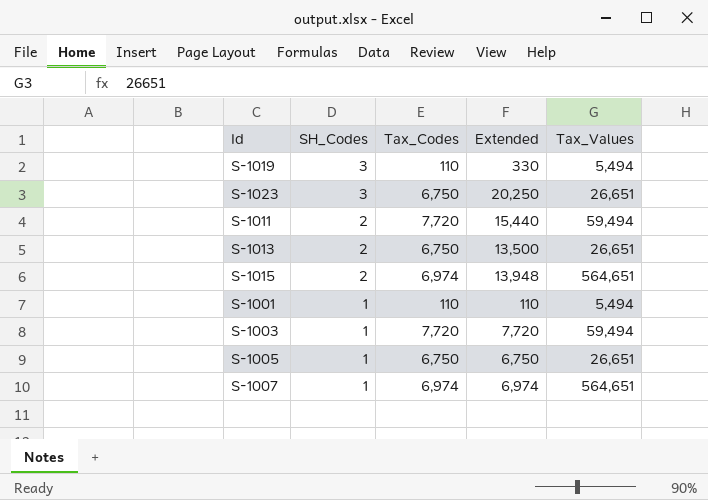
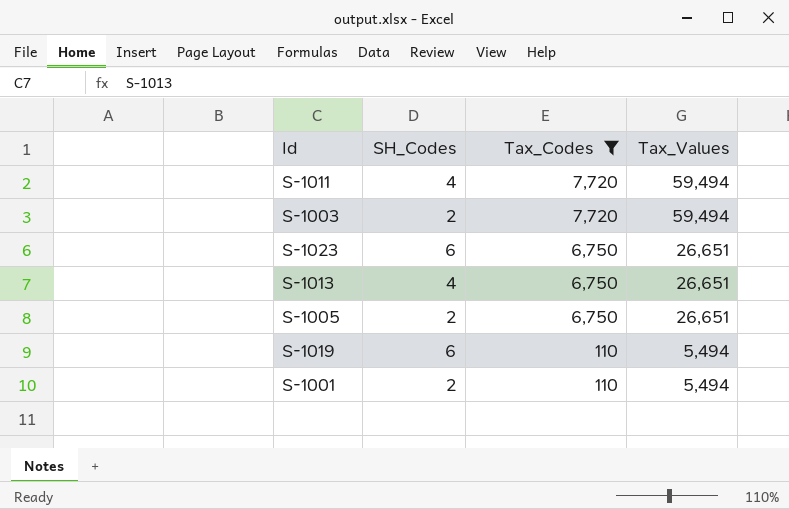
filter: none -> Tax_Codes != 6,974
row order: SH_Codes descending -> Tax_Codes descending
column Extended | formula: [SH_Codes] * [Tax_Codes] -> none
S-1011 | SH_Codes: 2 -> 4
S-1003 | SH_Codes: 1 -> 2
S-1023 | SH_Codes: 3 -> 6
S-1013 | SH_Codes: 2 -> 4
S-1005 | SH_Codes: 1 -> 2
S-1019 | SH_Codes: 3 -> 6
S-1001 | SH_Codes: 1 -> 2

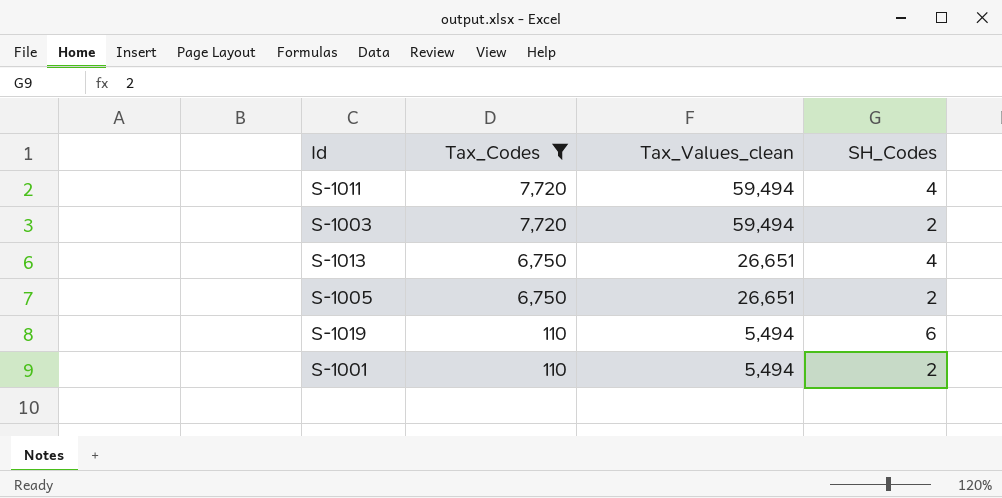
column name: Tax_Values -> Tax_Values_clean
column SH_Codes | position: 2 -> 4
row S-1023: 6 | 6,750 | 26,651 -> none

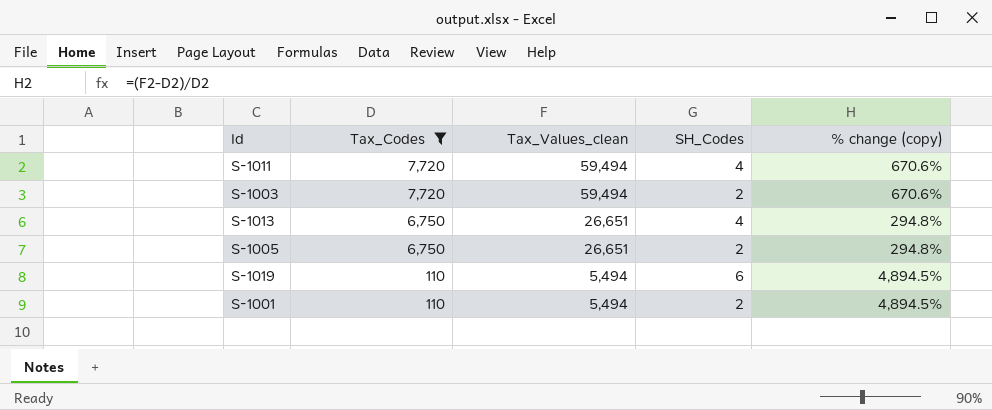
column % change (copy) | formula: none -> ([Tax_Values_clean] - [Tax_Codes]) / [Tax_Codes]

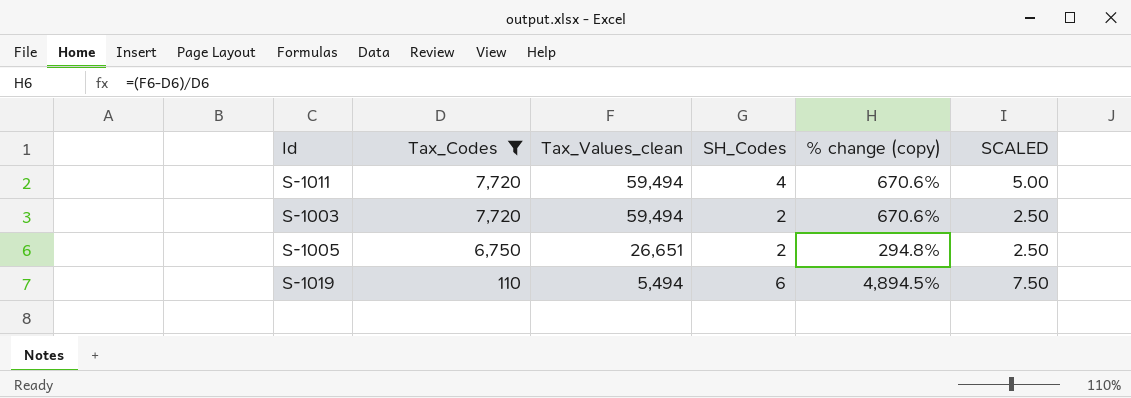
column SCALED | formula: none -> [SH_Codes] * 1.25
row S-1013: 6,750 | 26,651 | 4 | 294.8% -> none
row S-1001: 110 | 5,494 | 2 | 4,894.5% -> none

